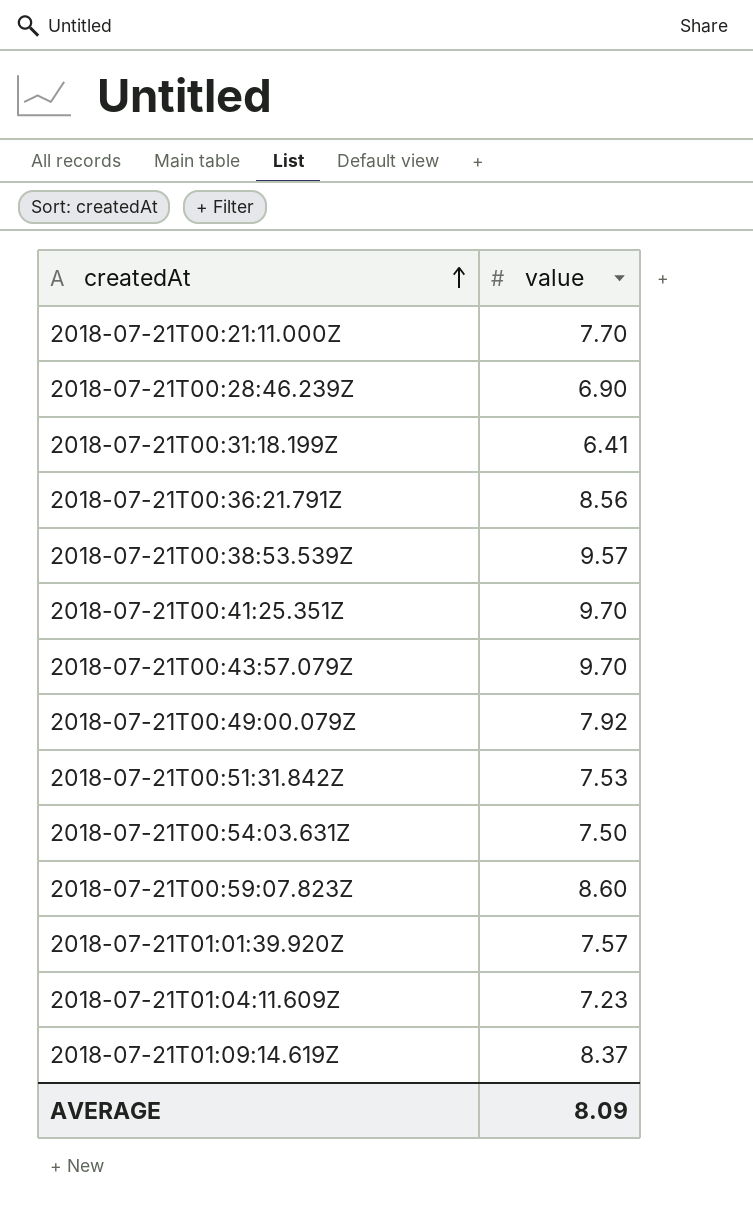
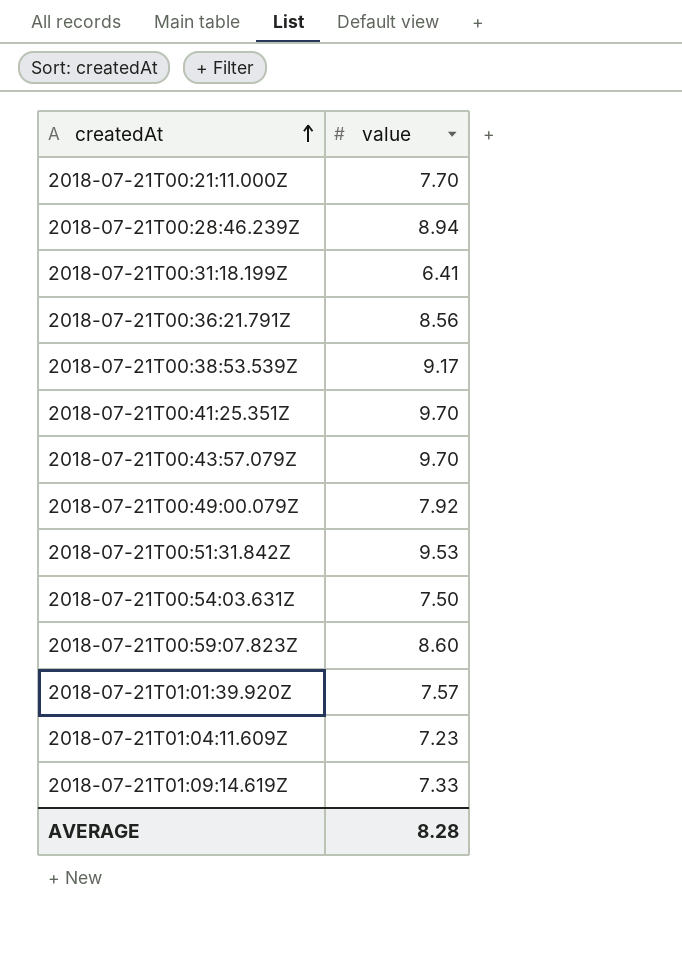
2018-07-21T00:28:46.239Z | value: 6.90 -> 8.94
2018-07-21T00:38:53.539Z | value: 9.57 -> 9.17
2018-07-21T00:51:31.842Z | value: 7.53 -> 9.53
2018-07-21T01:09:14.619Z | value: 8.37 -> 7.33
AVERAGE | value: 8.09 -> 8.28

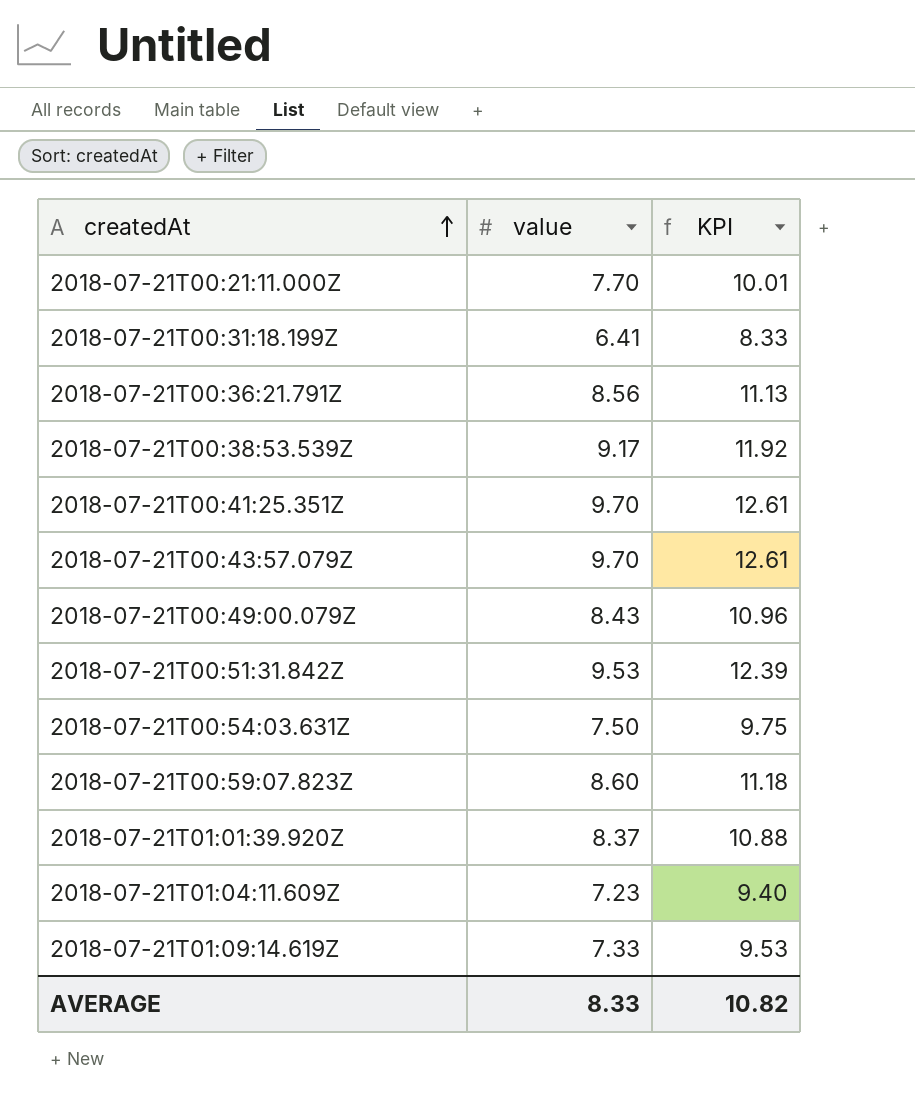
column KPI | formula: none -> [value] * 1.3
row 2018-07-21T00:28:46.239Z: 8.94 -> none
2018-07-21T00:49:00.079Z | value: 7.92 -> 8.43
2018-07-21T01:01:39.920Z | value: 7.57 -> 8.37
AVERAGE | value: 8.28 -> 8.33

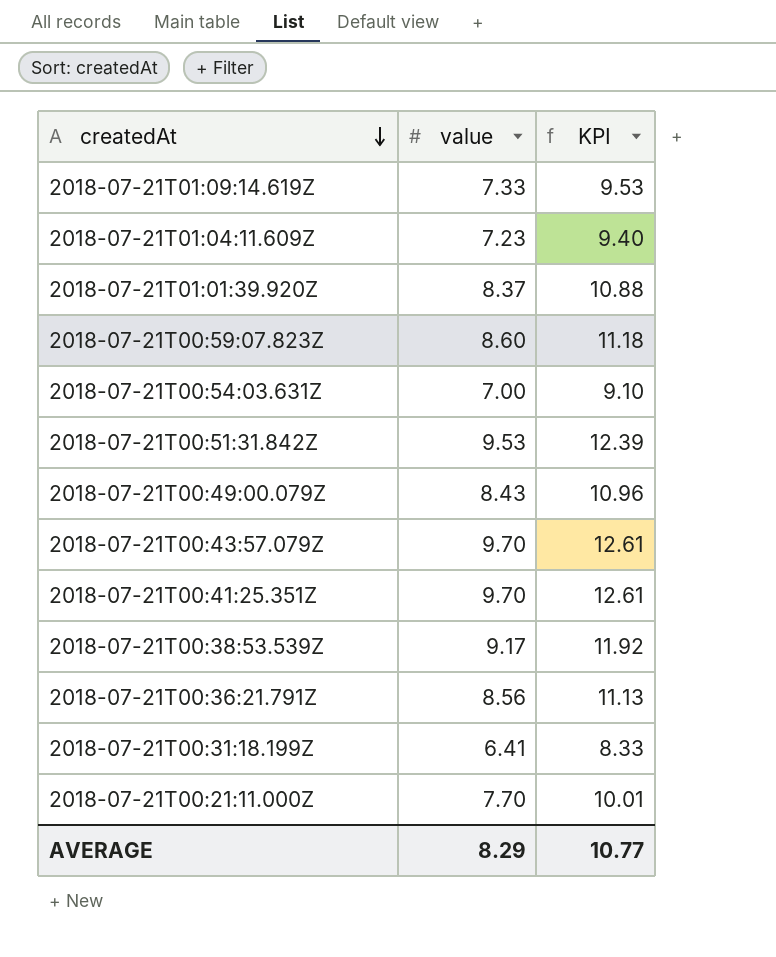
row order: createdAt ascending -> createdAt descending
2018-07-21T00:54:03.631Z | value: 7.50 -> 7.00
2018-07-21T00:54:03.631Z | KPI: 9.75 -> 9.10
AVERAGE | value: 8.33 -> 8.29
AVERAGE | KPI: 10.82 -> 10.77

